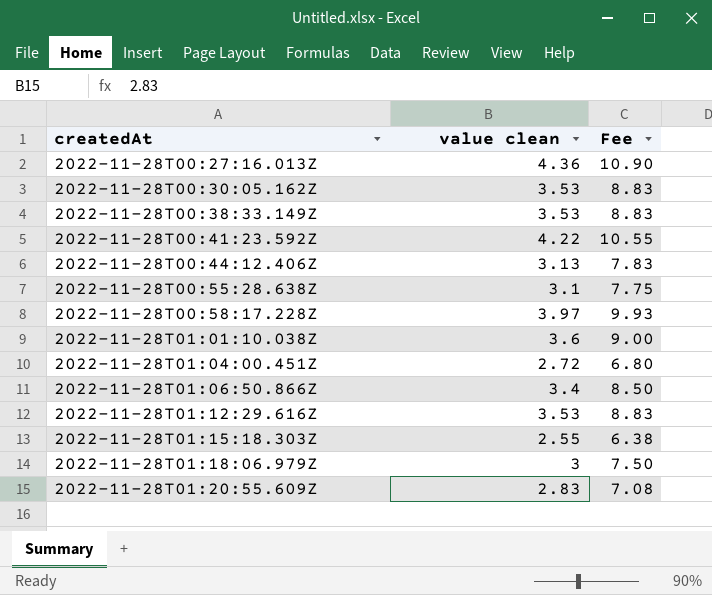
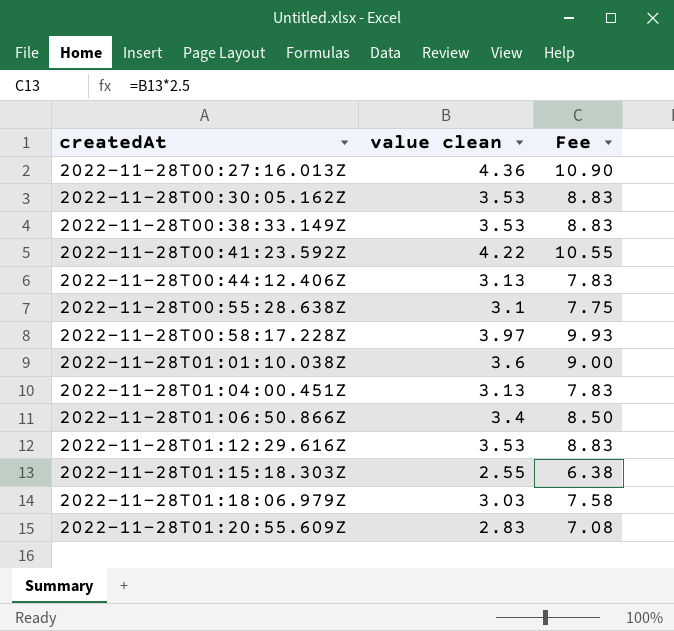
2022-11-28T01:04:00.451Z | value clean: 2.72 -> 3.13
2022-11-28T01:04:00.451Z | Fee: 6.80 -> 7.83
2022-11-28T01:18:06.979Z | value clean: 3 -> 3.03
2022-11-28T01:18:06.979Z | Fee: 7.50 -> 7.58

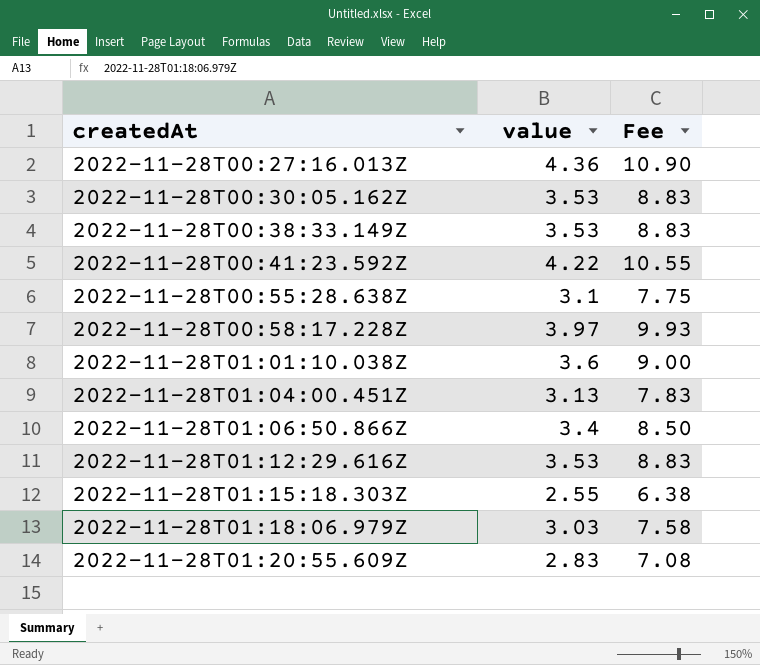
column name: value clean -> value
row 2022-11-28T00:44:12.406Z: 3.13 | 7.83 -> none

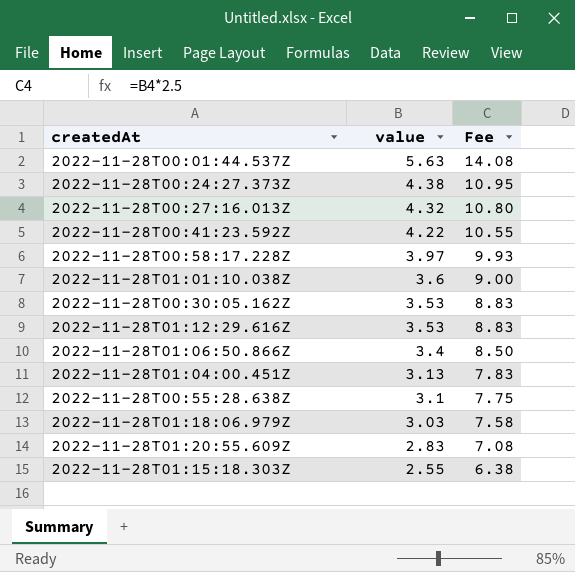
row order: createdAt ascending -> value descending
row 2022-11-28T00:38:33.149Z: 3.53 | 8.83 -> none
row 2022-11-28T00:01:44.537Z: none -> 5.63 | 14.08
row 2022-11-28T00:24:27.373Z: none -> 4.38 | 10.95
2022-11-28T00:27:16.013Z | value: 4.36 -> 4.32
2022-11-28T00:27:16.013Z | Fee: 10.90 -> 10.80

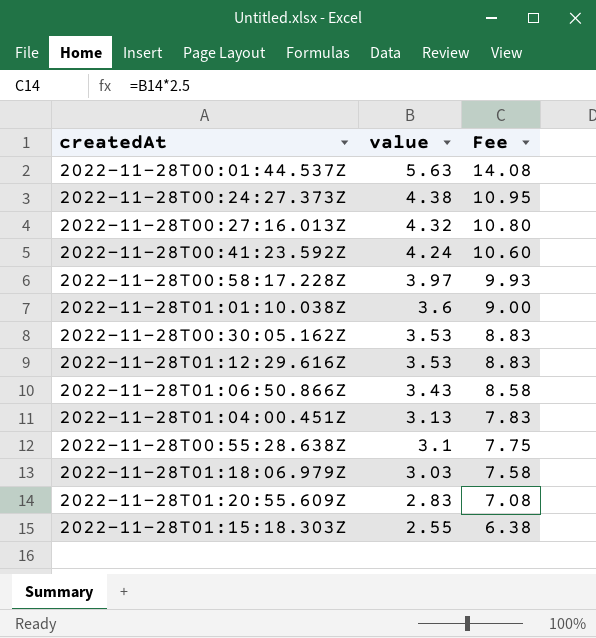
2022-11-28T00:41:23.592Z | value: 4.22 -> 4.24
2022-11-28T00:41:23.592Z | Fee: 10.55 -> 10.60
2022-11-28T01:06:50.866Z | value: 3.4 -> 3.43
2022-11-28T01:06:50.866Z | Fee: 8.50 -> 8.58

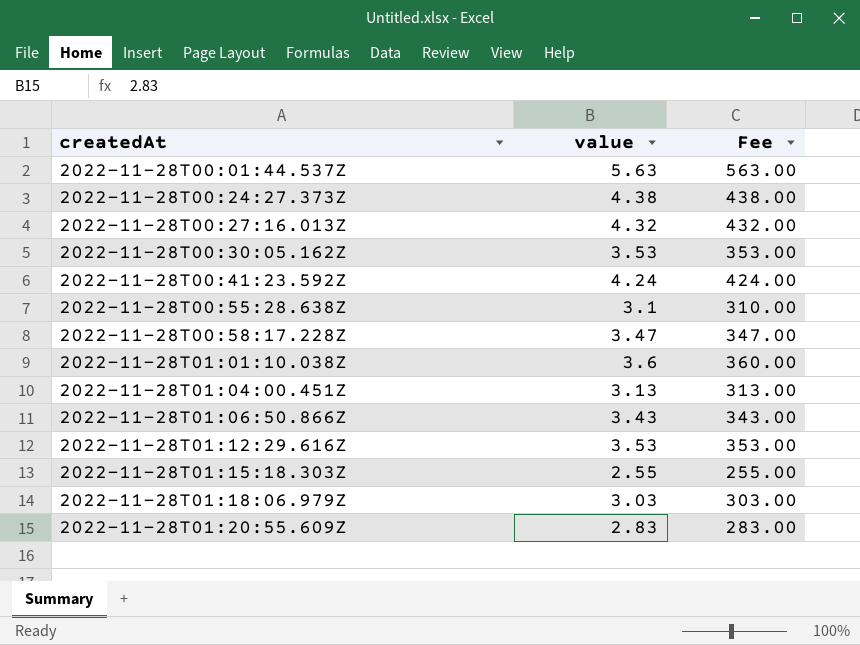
row order: value descending -> createdAt ascending
column Fee | formula: [value] * 2.5 -> [value] * 100
2022-11-28T00:58:17.228Z | value: 3.97 -> 3.47

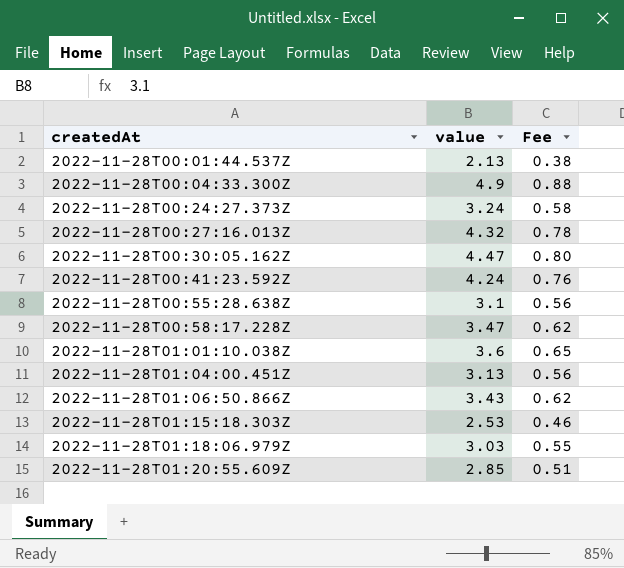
column Fee | formula: [value] * 100 -> [value] * 0.18
row 2022-11-28T01:12:29.616Z: 3.53 | 353.00 -> none
2022-11-28T00:01:44.537Z | value: 5.63 -> 2.13
row 2022-11-28T00:04:33.300Z: none -> 4.9 | 0.88
2022-11-28T00:24:27.373Z | value: 4.38 -> 3.24
2022-11-28T00:30:05.162Z | value: 3.53 -> 4.47
2022-11-28T01:15:18.303Z | value: 2.55 -> 2.53
2022-11-28T01:20:55.609Z | value: 2.83 -> 2.85

